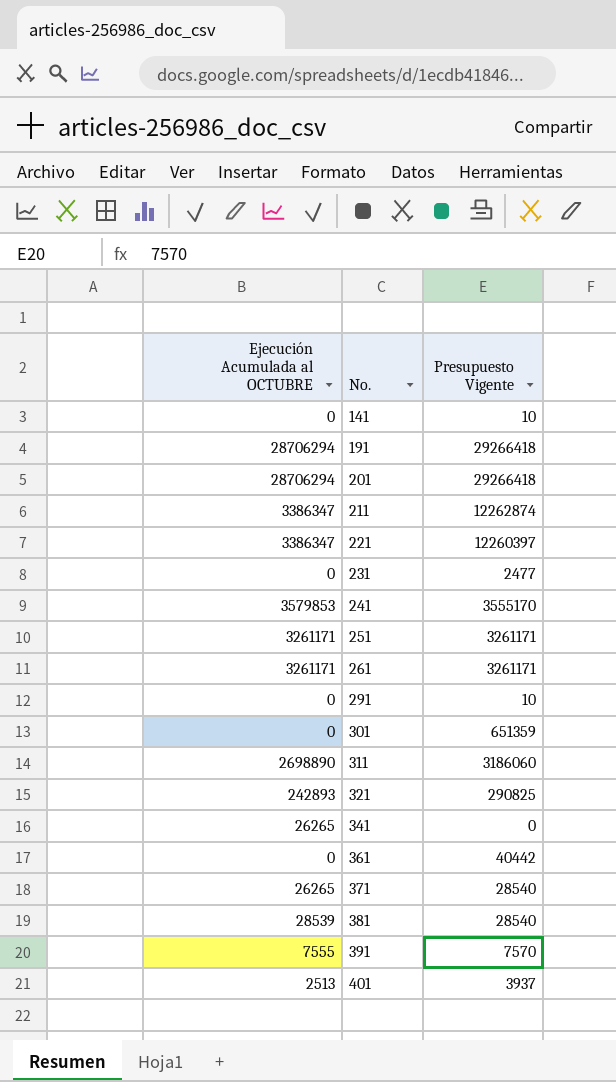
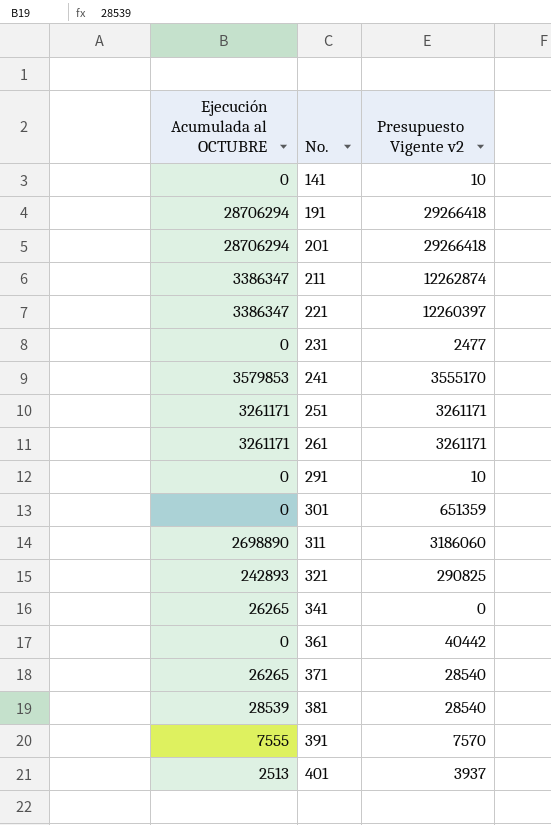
column name: Presupuesto Vigente -> Presupuesto Vigente v2

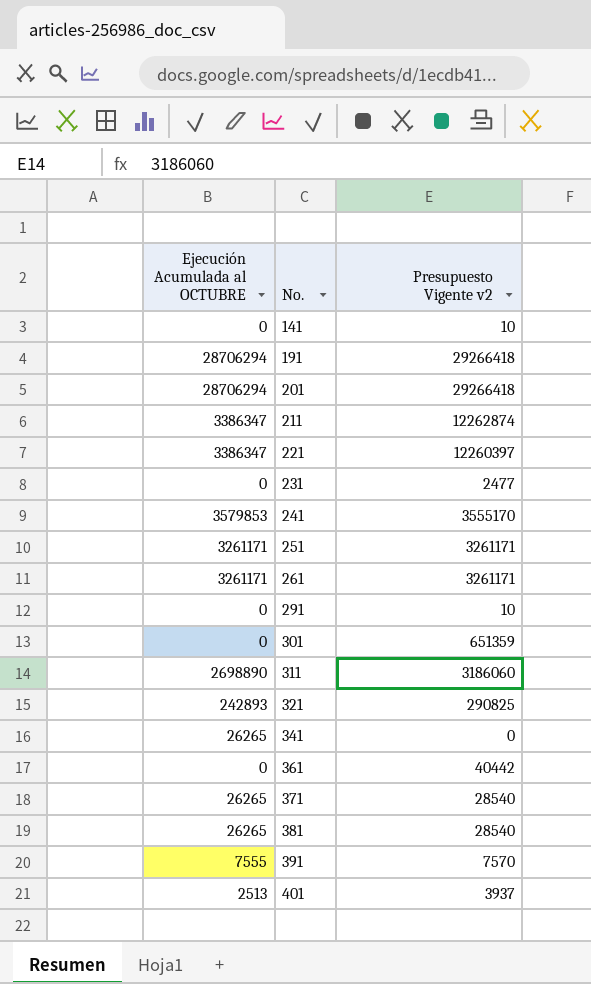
381 | Ejecución Acumulada al OCTUBRE: 28539 -> 26265

